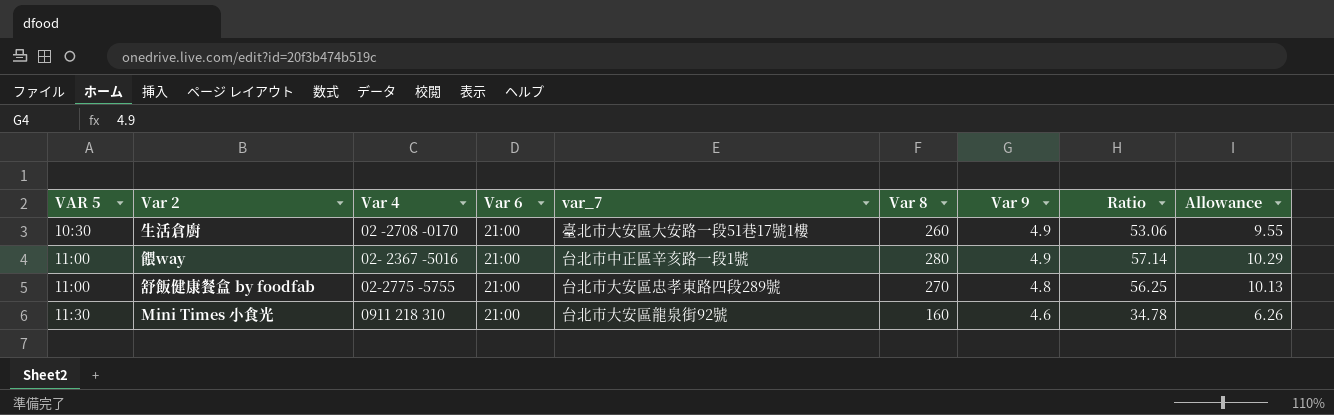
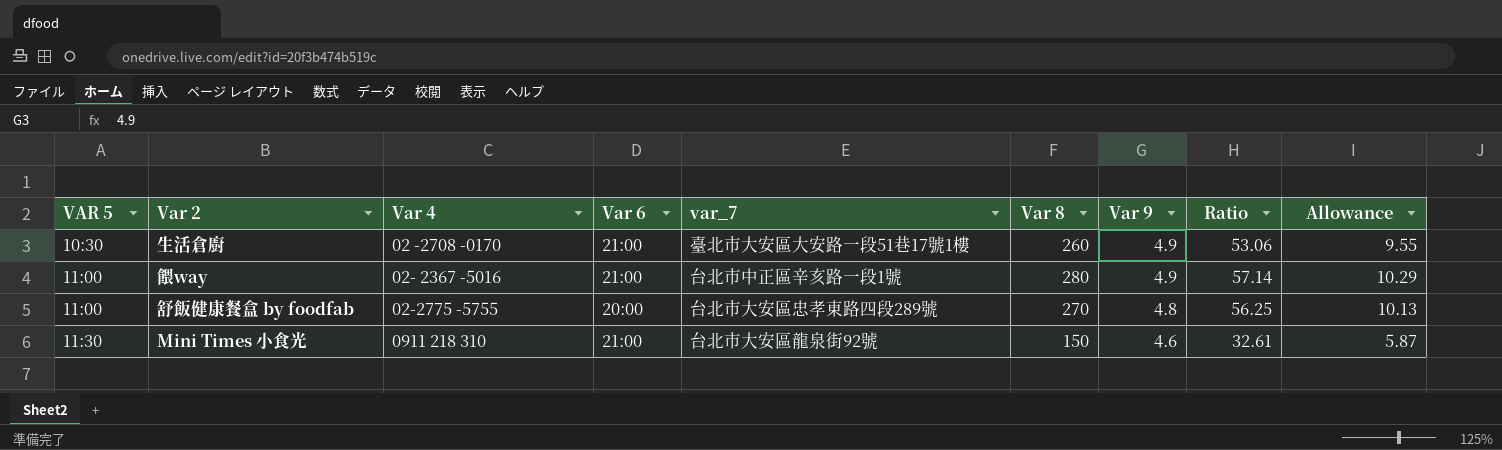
舒飯健康餐盒 by foodfab | Var 6: 21:00 -> 20:00
Mini Times 小食光 | Var 8: 160 -> 150
Mini Times 小食光 | Ratio: 34.78 -> 32.61
Mini Times 小食光 | Allowance: 6.26 -> 5.87

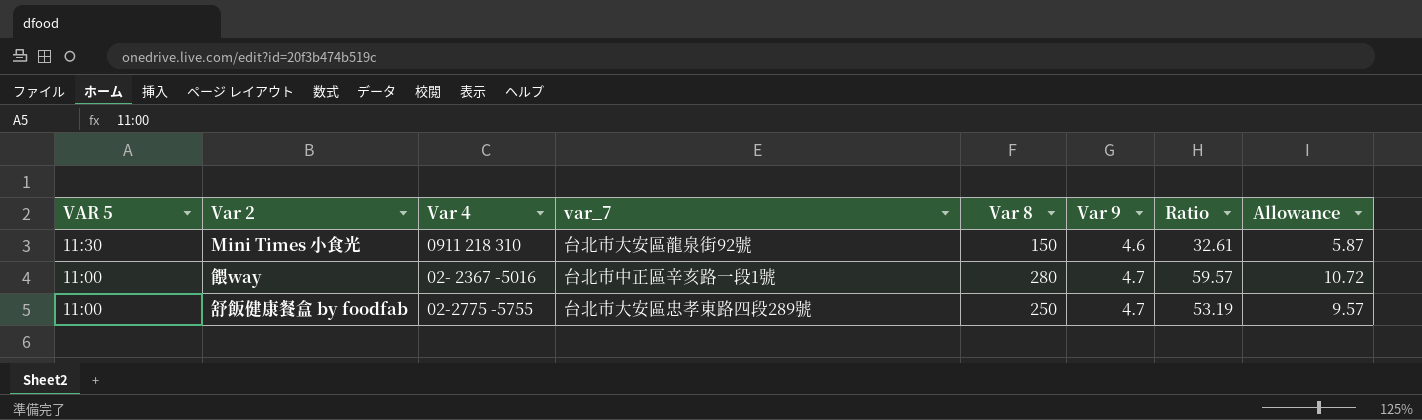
row order: VAR 5 ascending -> VAR 5 descending
column Var 6 | position: 4 -> none
row 生活倉廚: 10:30 | 02 -2708 -0170 | 21:00 | 臺北市大安區大安路一段51巷17號1樓 | 260 | 4.9 | 53.06 | 9.55 -> none
餵way | Var 9: 4.9 -> 4.7
餵way | Ratio: 57.14 -> 59.57
餵way | Allowance: 10.29 -> 10.72
舒飯健康餐盒 by foodfab | Var 8: 270 -> 250
舒飯健康餐盒 by foodfab | Var 9: 4.8 -> 4.7
舒飯健康餐盒 by foodfab | Ratio: 56.25 -> 53.19
舒飯健康餐盒 by foodfab | Allowance: 10.13 -> 9.57

